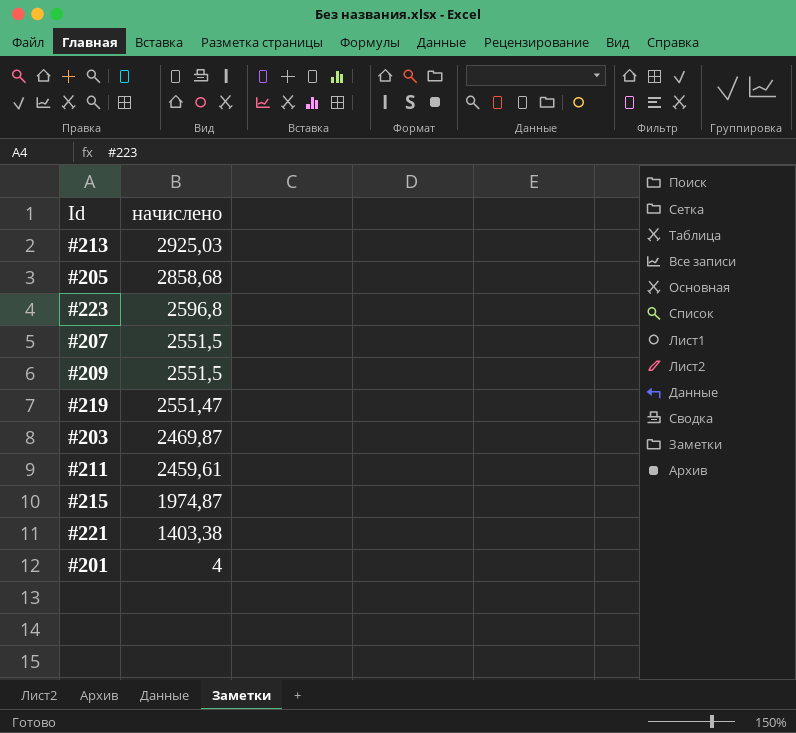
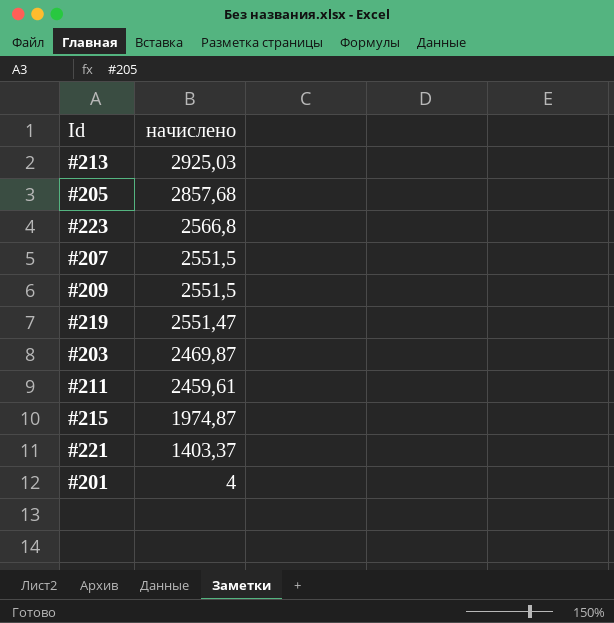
#205 | начислено: 2858,68 -> 2857,68
#223 | начислено: 2596,8 -> 2566,8
#221 | начислено: 1403,38 -> 1403,37

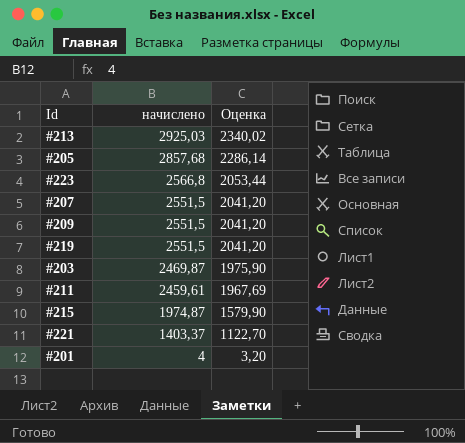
column Оценка | formula: none -> [начислено] * 0,8
#219 | начислено: 2551,47 -> 2551,5

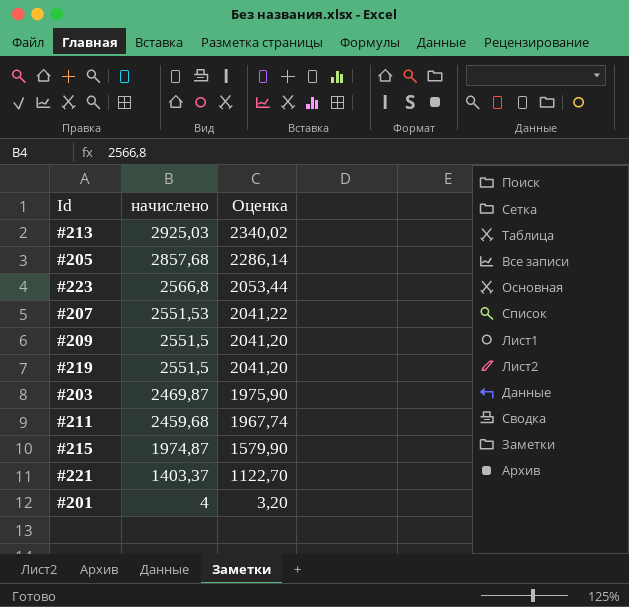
#207 | начислено: 2551,5 -> 2551,53
#207 | Оценка: 2041,20 -> 2041,22
#211 | начислено: 2459,61 -> 2459,68
#211 | Оценка: 1967,69 -> 1967,74

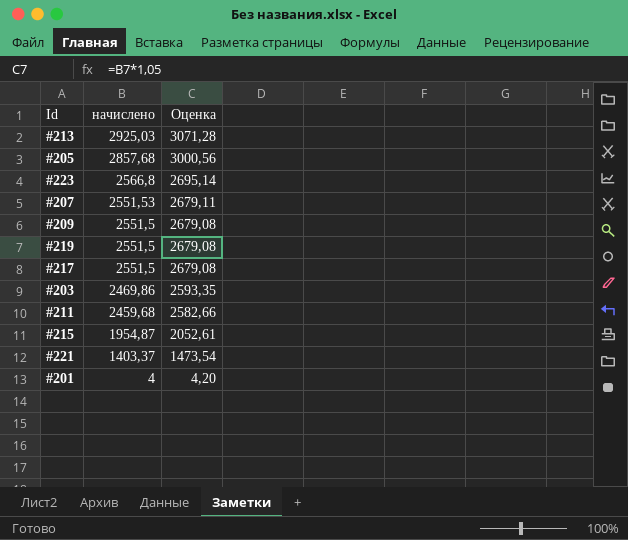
column Оценка | formula: [начислено] * 0,8 -> [начислено] * 1,05
row #217: none -> 2551,5 | 2679,08
#203 | начислено: 2469,87 -> 2469,86
#215 | начислено: 1974,87 -> 1954,87

